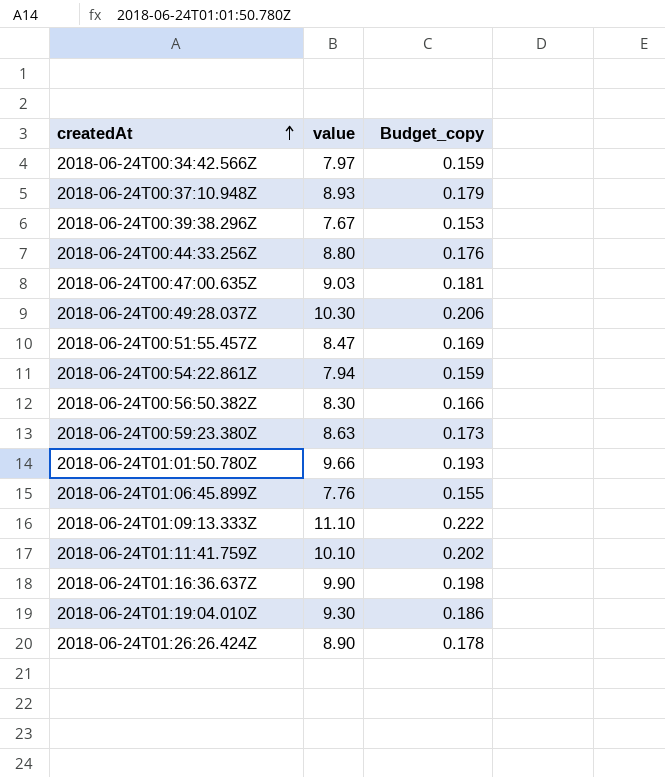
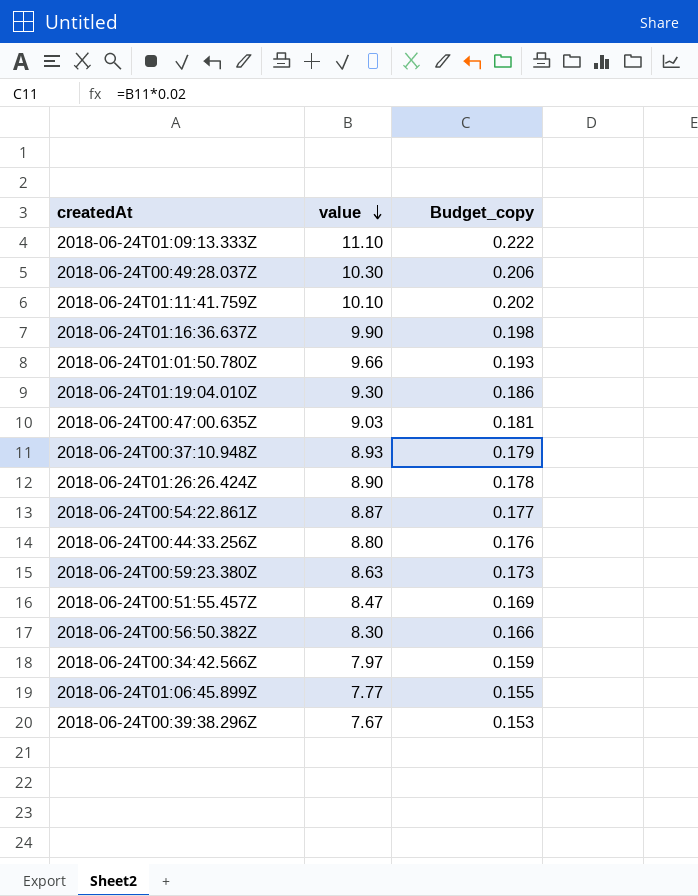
row order: createdAt ascending -> value descending
2018-06-24T00:54:22.861Z | value: 7.94 -> 8.87
2018-06-24T00:54:22.861Z | Budget_copy: 0.159 -> 0.177
2018-06-24T01:06:45.899Z | value: 7.76 -> 7.77

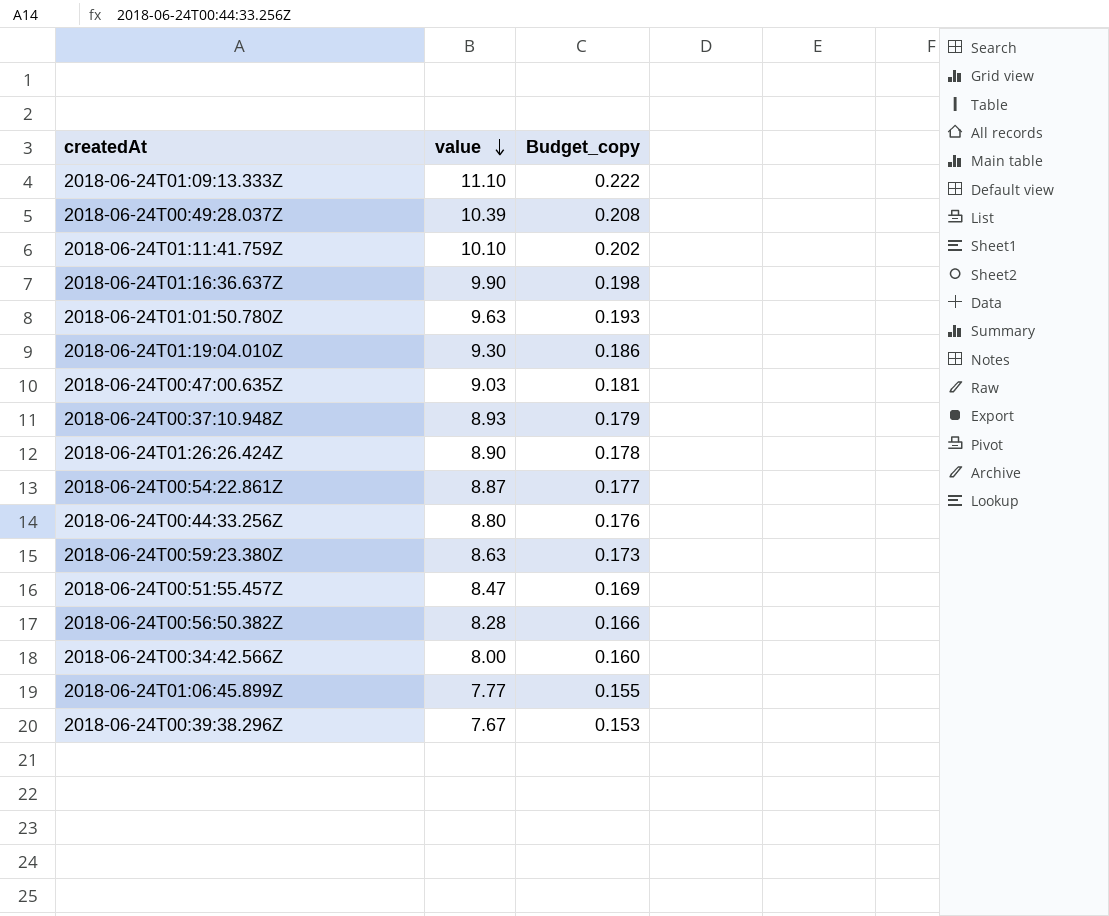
2018-06-24T00:49:28.037Z | value: 10.30 -> 10.39
2018-06-24T00:49:28.037Z | Budget_copy: 0.206 -> 0.208
2018-06-24T01:01:50.780Z | value: 9.66 -> 9.63
2018-06-24T00:56:50.382Z | value: 8.30 -> 8.28
2018-06-24T00:34:42.566Z | value: 7.97 -> 8.00
2018-06-24T00:34:42.566Z | Budget_copy: 0.159 -> 0.160

